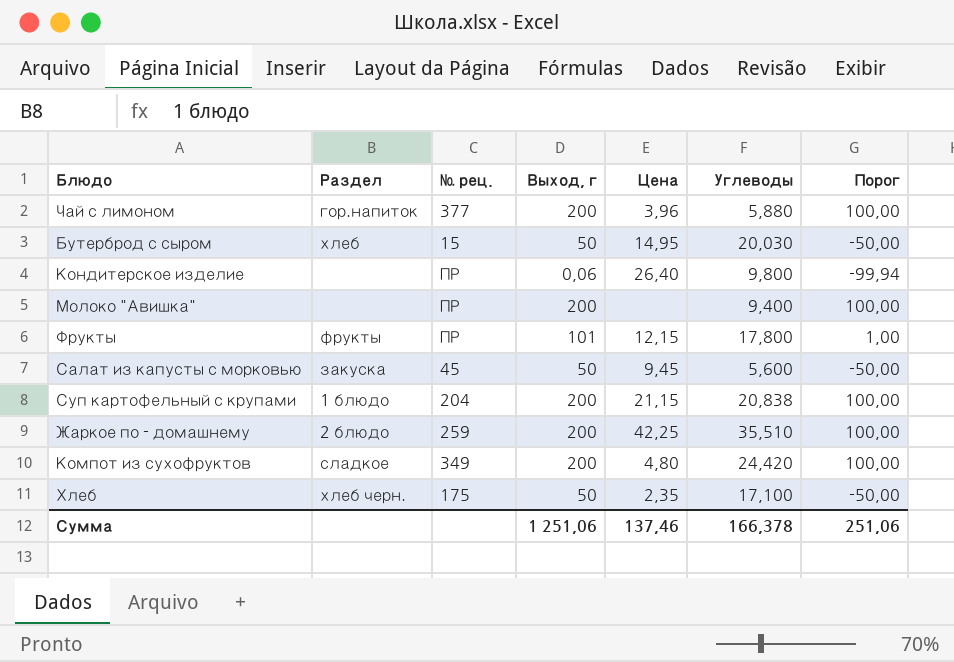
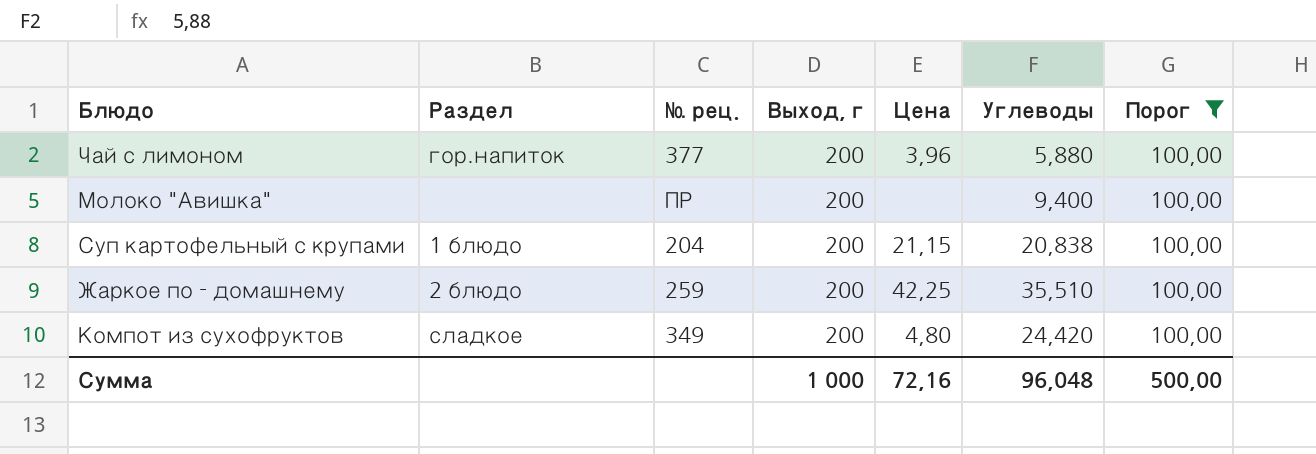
filter: none -> Порог = 100,00
Сумма | Выход, г: 1 251,06 -> 1 000
Сумма | Цена: 137,46 -> 72,16
Сумма | Углеводы: 166,378 -> 96,048
Сумма | Порог: 251,06 -> 500,00

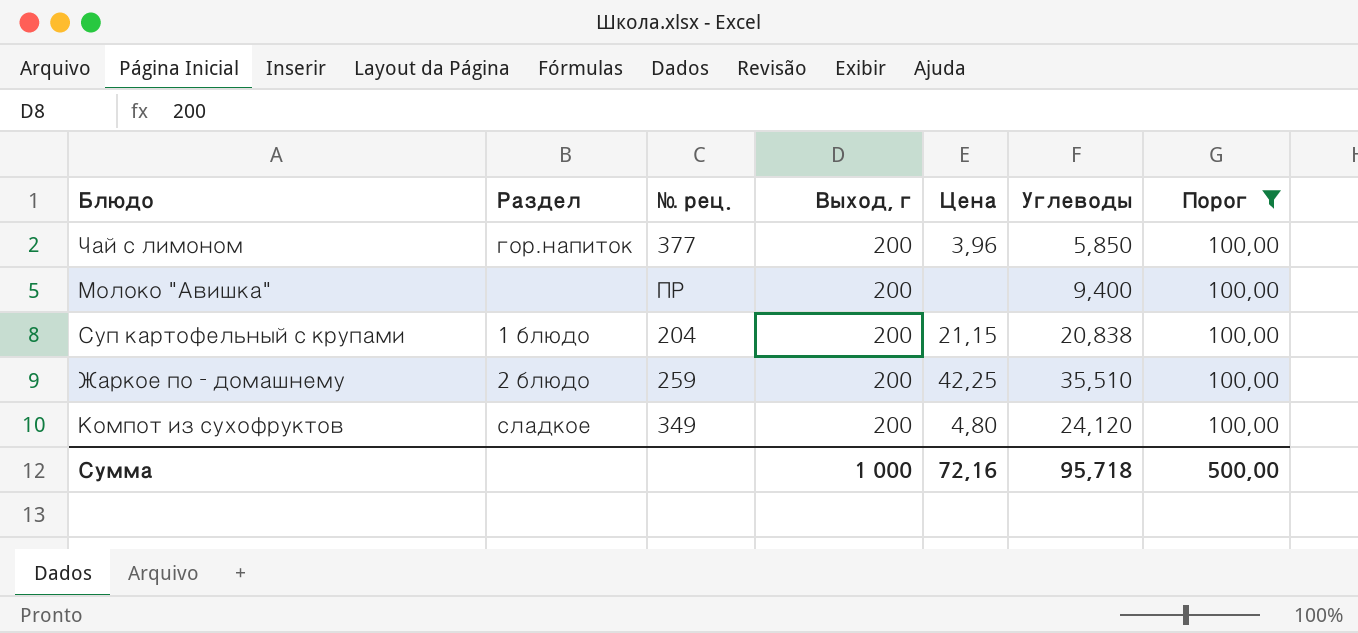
Чай с лимоном | Углеводы: 5,880 -> 5,850
Компот из сухофруктов | Углеводы: 24,420 -> 24,120
Сумма | Углеводы: 96,048 -> 95,718

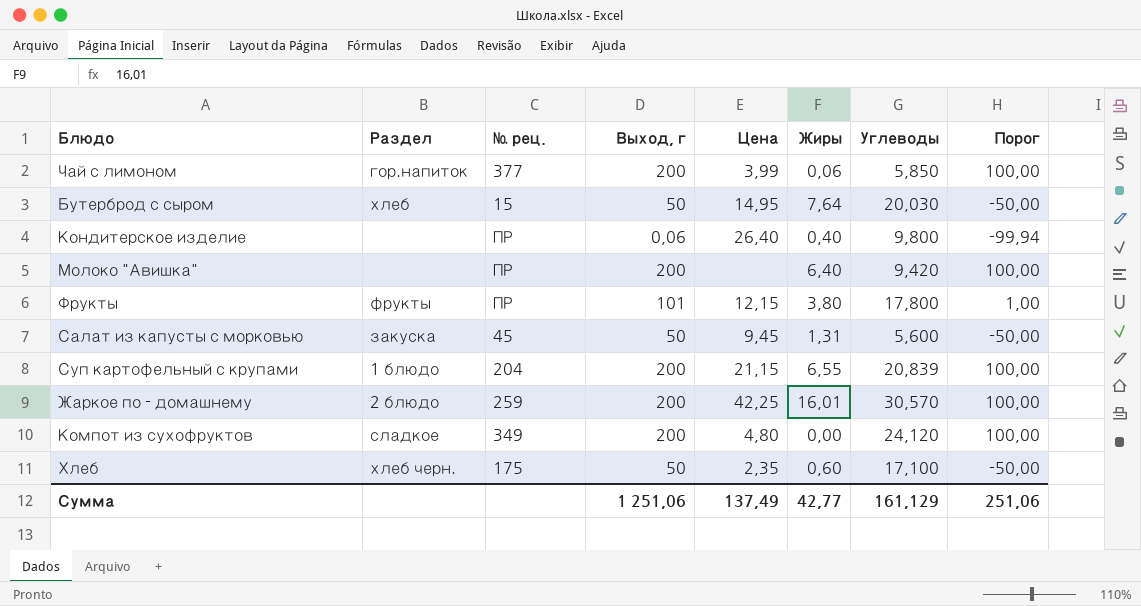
filter: Порог = 100,00 -> none
column Жиры | position: none -> 6
Чай с лимоном | Цена: 3,96 -> 3,99
Молоко "Авишка" | Углеводы: 9,400 -> 9,420
Суп картофельный с крупами | Углеводы: 20,838 -> 20,839
Жаркое по - домашнему | Углеводы: 35,510 -> 30,570
Сумма | Выход, г: 1 000 -> 1 251,06
Сумма | Цена: 72,16 -> 137,49
Сумма | Углеводы: 95,718 -> 161,129
Сумма | Порог: 500,00 -> 251,06

